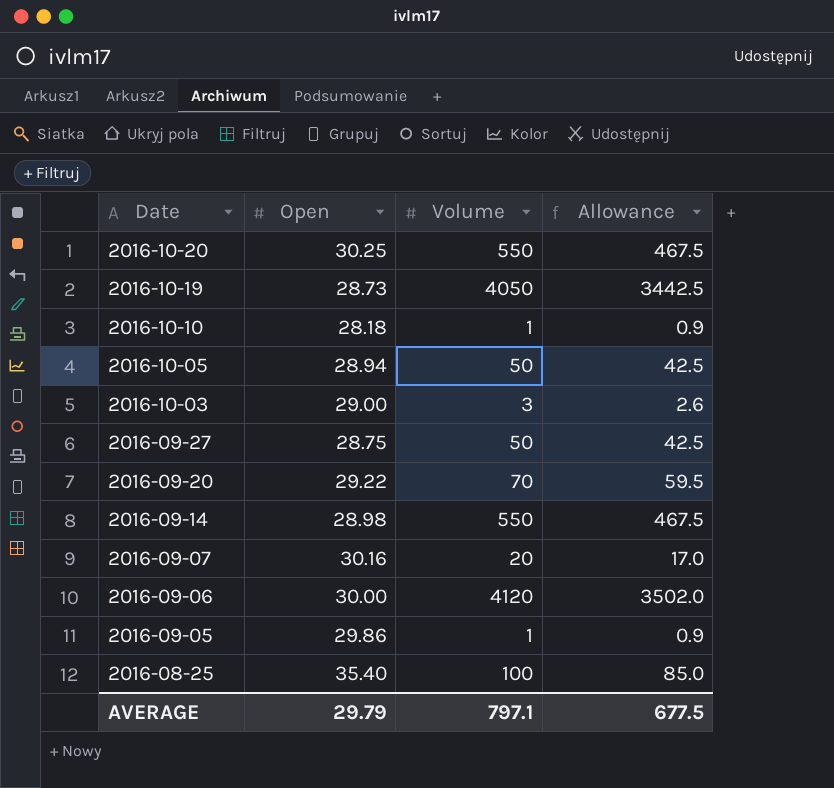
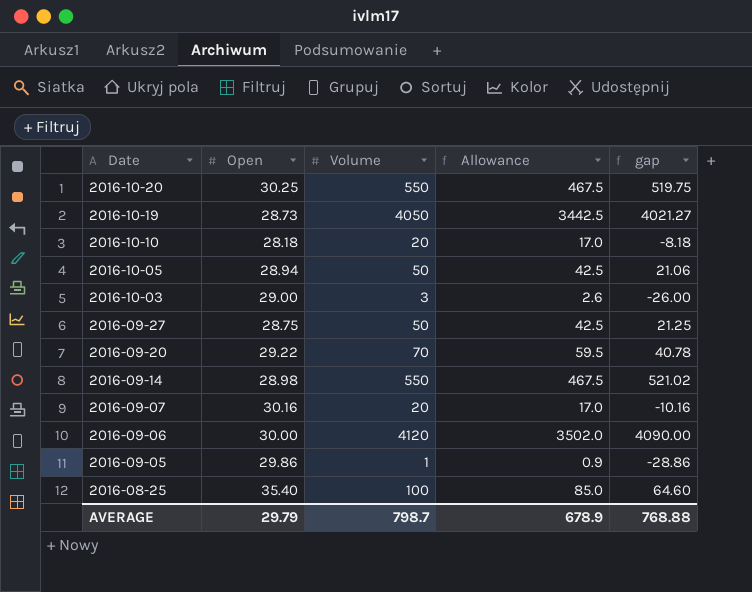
column gap | formula: none -> [Volume] - [Open]
2016-10-10 | Volume: 1 -> 20
2016-10-10 | Allowance: 0.9 -> 17.0
AVERAGE | Volume: 797.1 -> 798.7
AVERAGE | Allowance: 677.5 -> 678.9

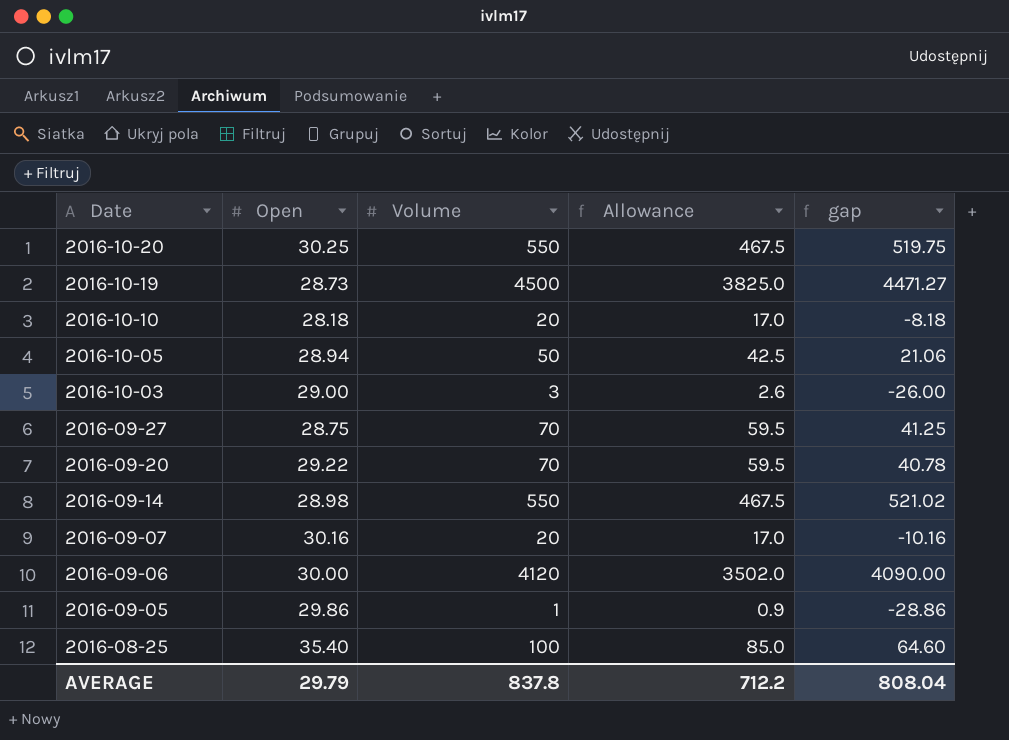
2016-10-19 | Volume: 4050 -> 4500
2016-10-19 | Allowance: 3442.5 -> 3825.0
2016-10-19 | gap: 4021.27 -> 4471.27
2016-09-27 | Volume: 50 -> 70
2016-09-27 | Allowance: 42.5 -> 59.5
2016-09-27 | gap: 21.25 -> 41.25
AVERAGE | Volume: 798.7 -> 837.8
AVERAGE | Allowance: 678.9 -> 712.2
AVERAGE | gap: 768.88 -> 808.04

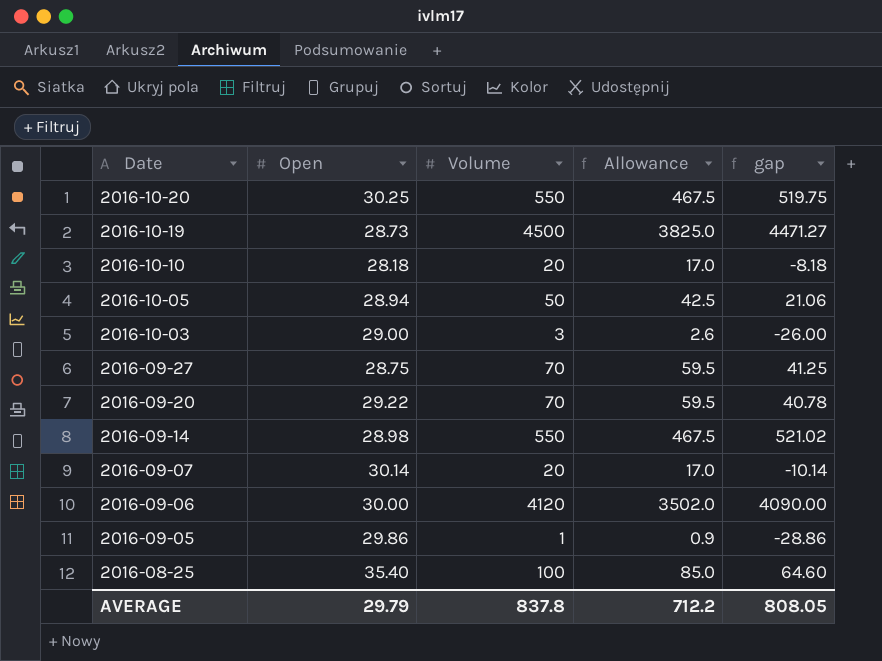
2016-09-07 | Open: 30.16 -> 30.14
2016-09-07 | gap: -10.16 -> -10.14
AVERAGE | gap: 808.04 -> 808.05

